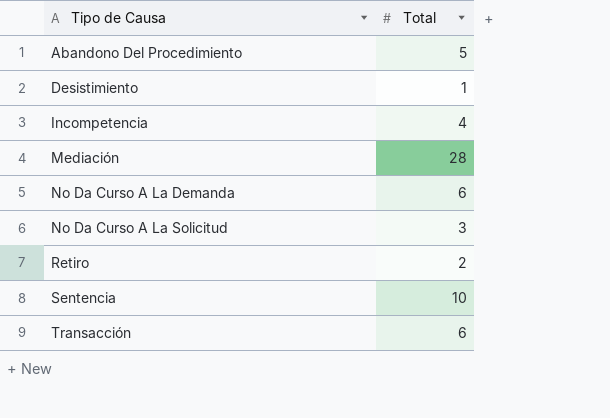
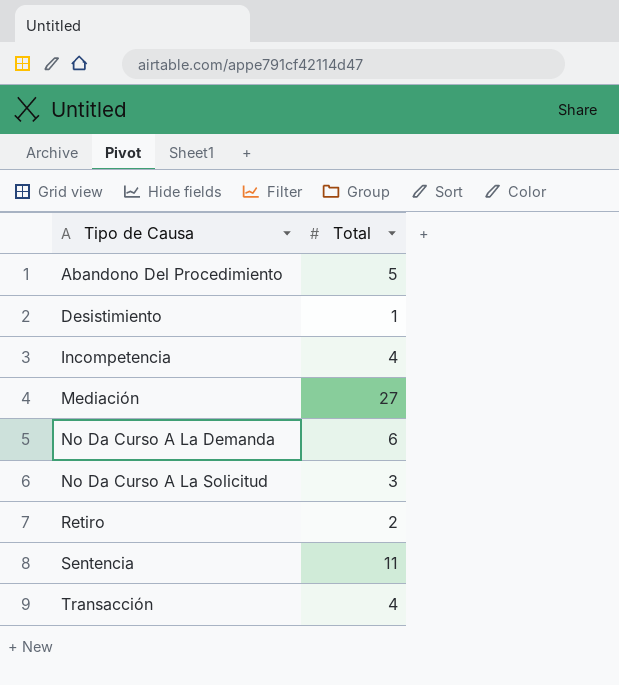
Mediación | Total: 28 -> 27
Sentencia | Total: 10 -> 11
Transacción | Total: 6 -> 4

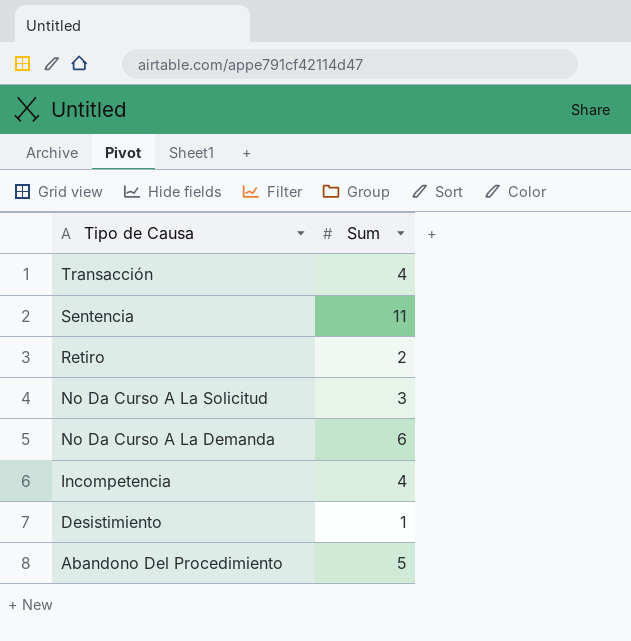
row order: Tipo de Causa ascending -> Tipo de Causa descending
column name: Total -> Sum
row Mediación: 27 -> none

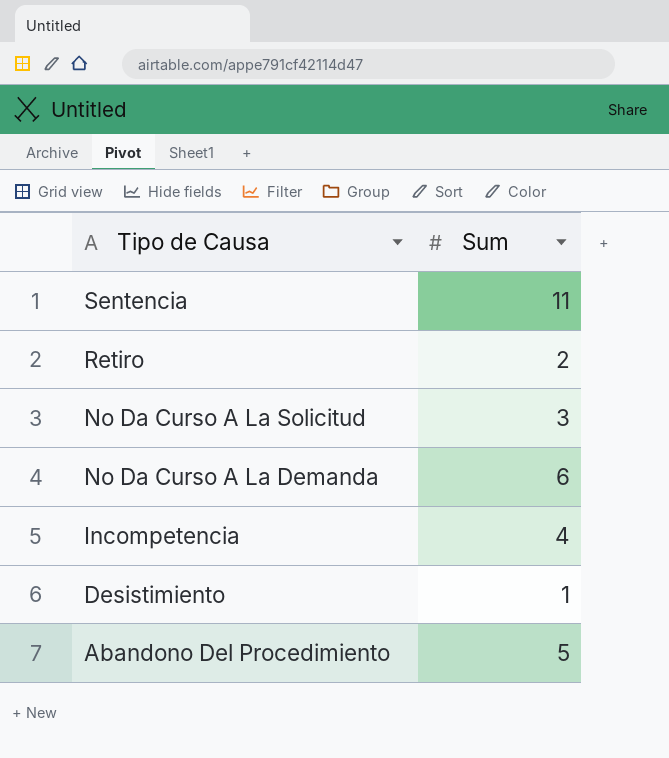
row Transacción: 4 -> none

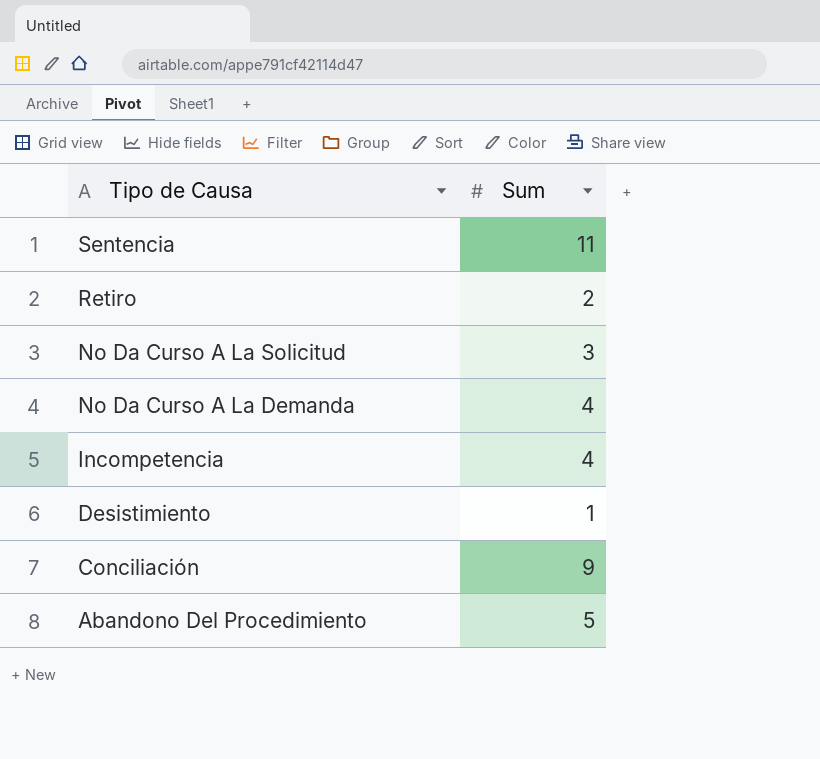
No Da Curso A La Demanda | Sum: 6 -> 4
row Conciliación: none -> 9

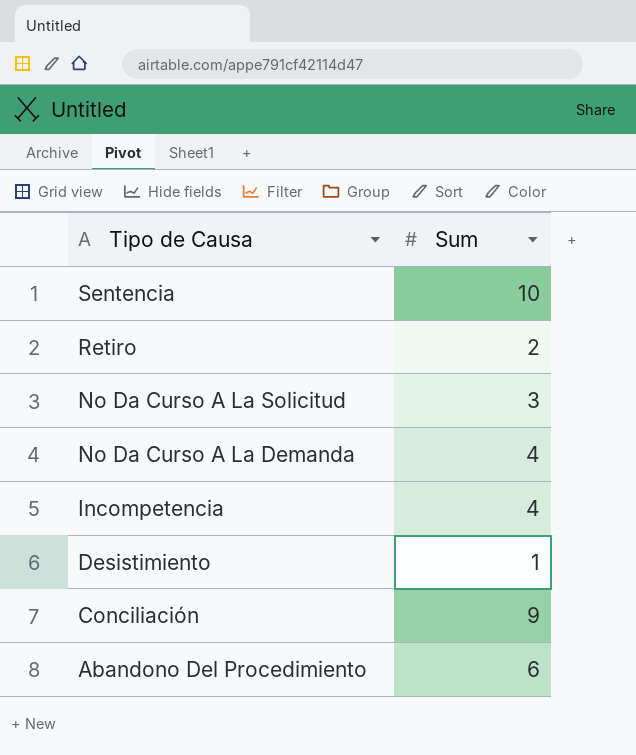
Sentencia | Sum: 11 -> 10
Abandono Del Procedimiento | Sum: 5 -> 6

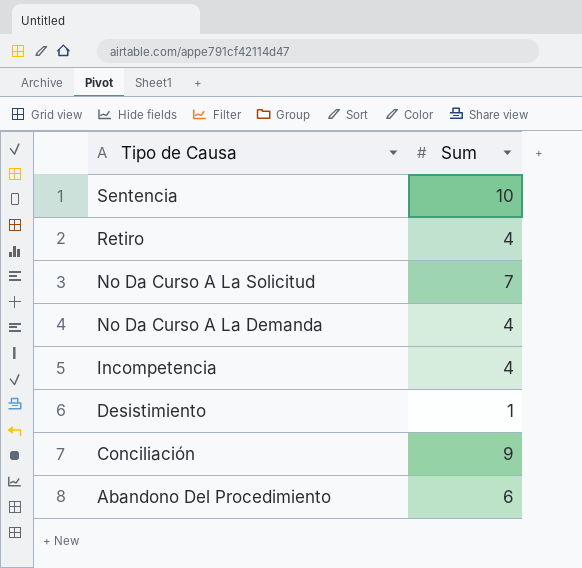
Retiro | Sum: 2 -> 4
No Da Curso A La Solicitud | Sum: 3 -> 7

